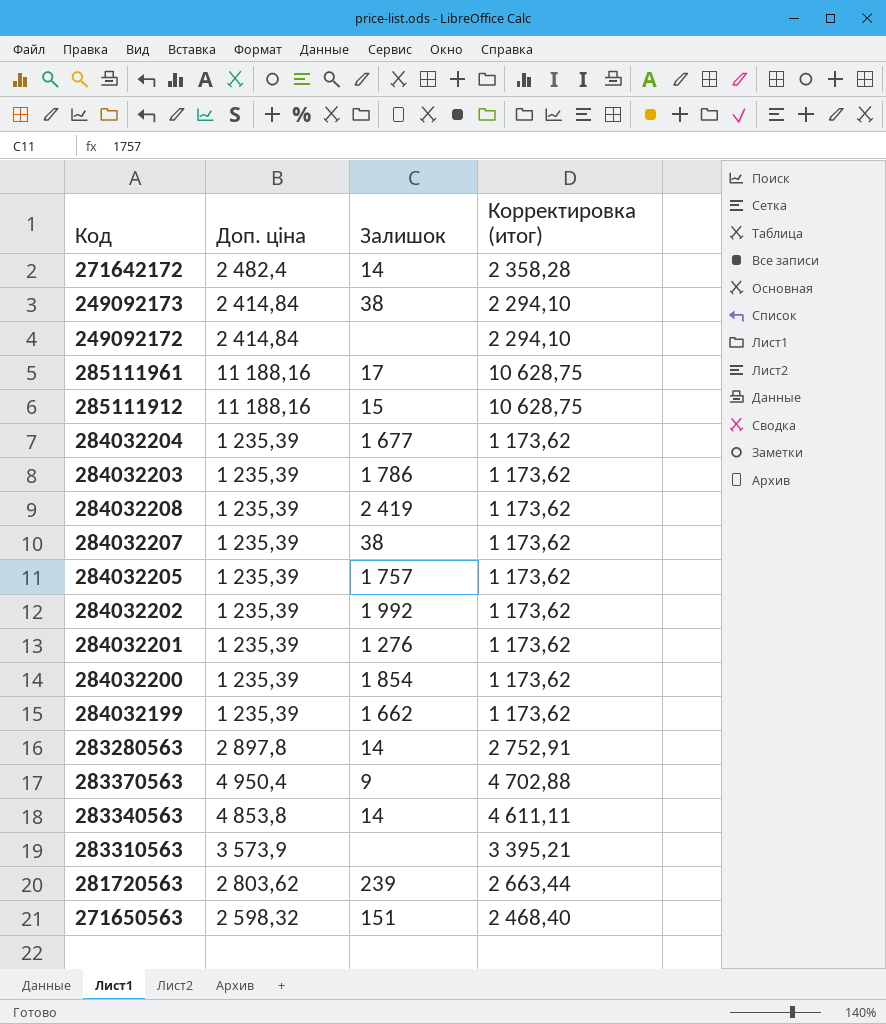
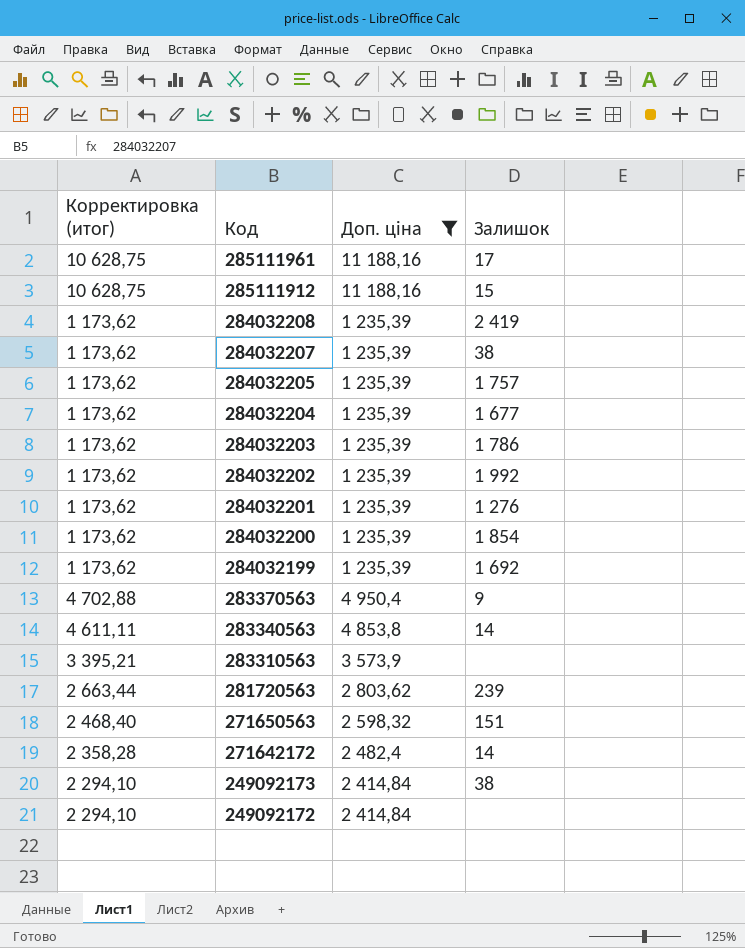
filter: none -> Доп. ціна != 2 897,8
row order: none -> Код descending
column Корректировка (итог) | position: 4 -> 1
284032199 | Залишок: 1 662 -> 1 692

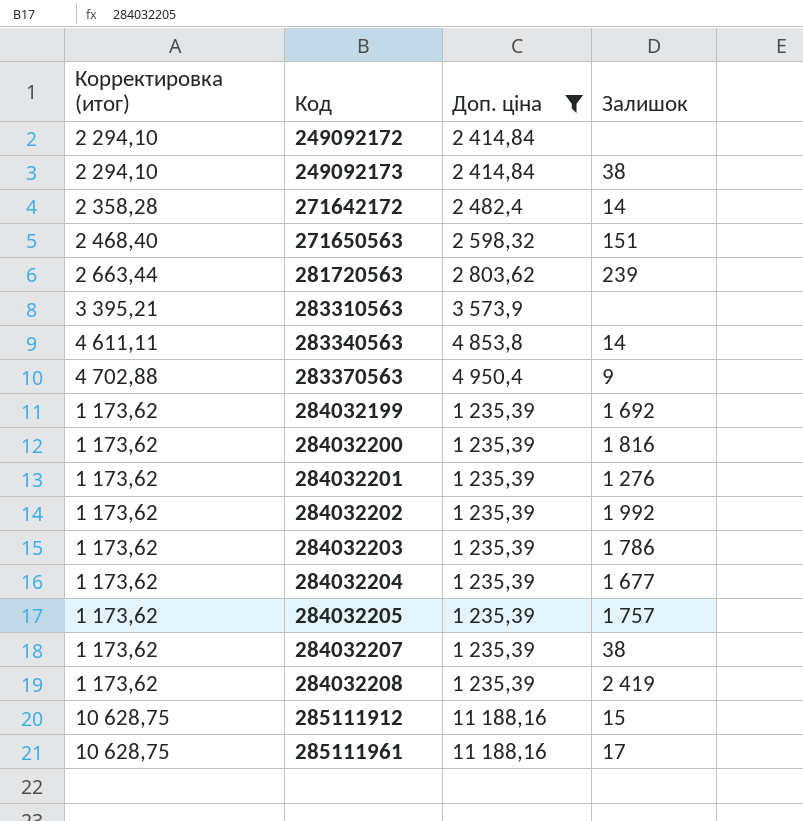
row order: Код descending -> Код ascending
284032200 | Залишок: 1 854 -> 1 816

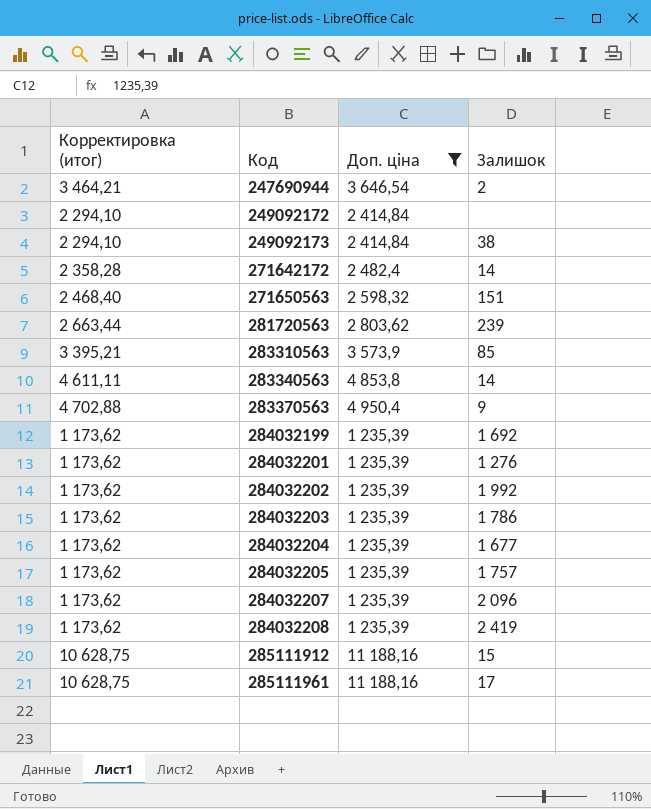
row 284032200: 1 173,62 | 1 235,39 | 1 816 -> none
row 247690944: none -> 3 464,21 | 3 646,54 | 2
283310563 | Залишок: none -> 85
284032207 | Залишок: 38 -> 2 096

